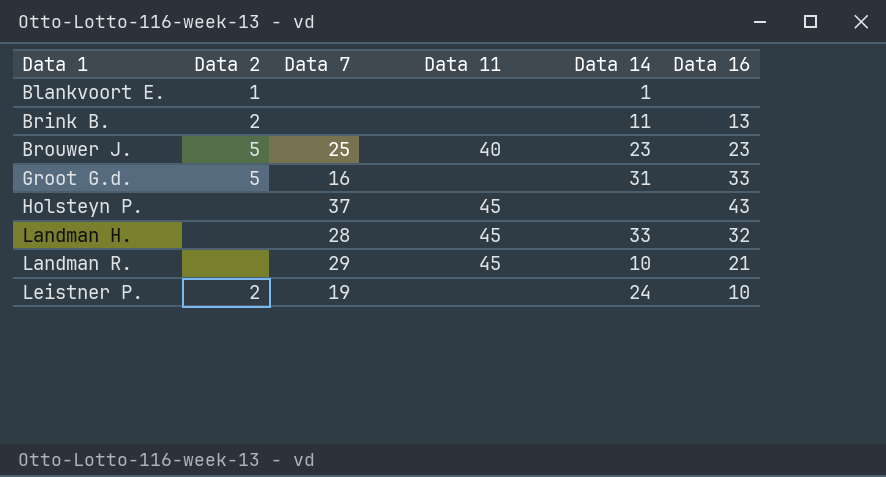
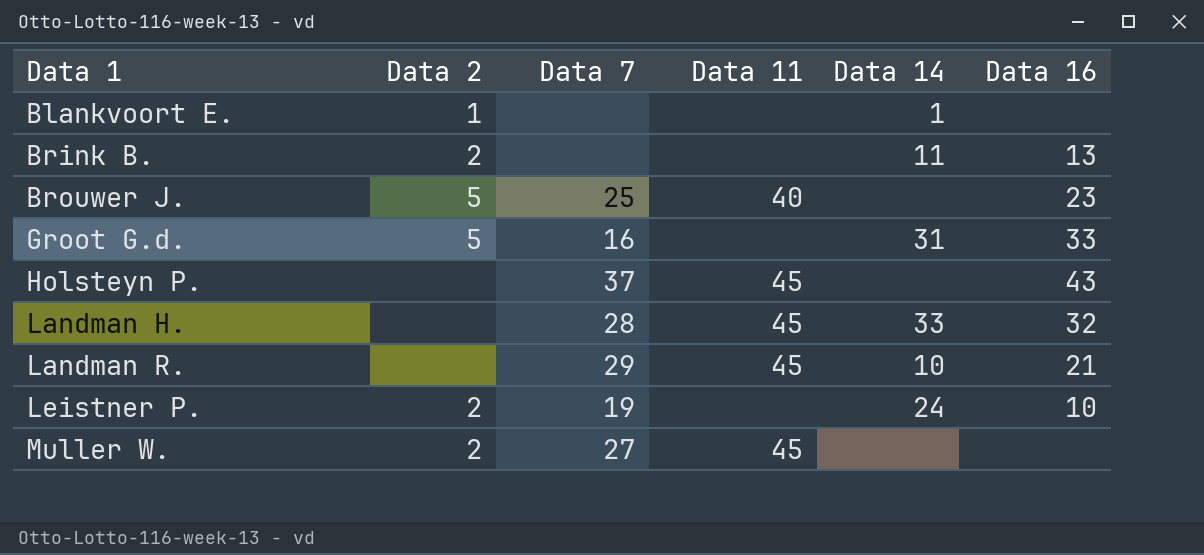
Brouwer J. | Data 14: 23 -> none
row Muller W.: none -> 2 | 27 | 45 | none | none

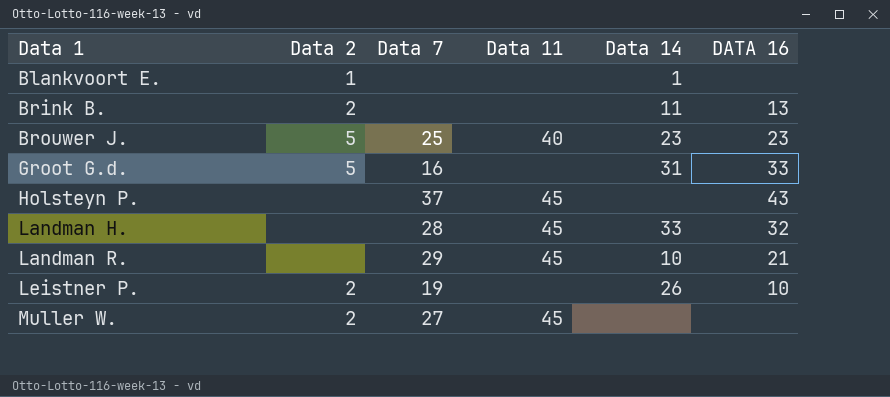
column name: Data 16 -> DATA 16
Brouwer J. | Data 14: none -> 23
Leistner P. | Data 14: 24 -> 26

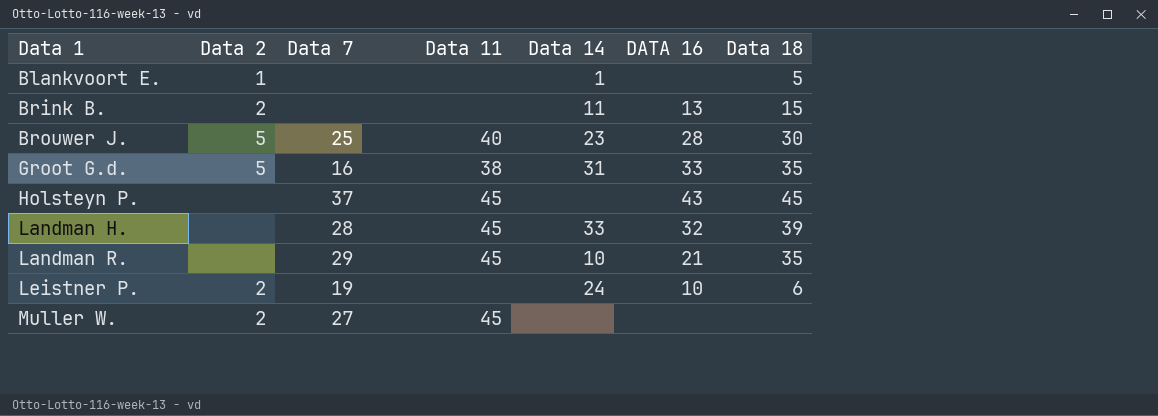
column Data 18 | position: none -> 7
Brouwer J. | DATA 16: 23 -> 28
Groot G.d. | Data 11: none -> 38
Leistner P. | Data 14: 26 -> 24

